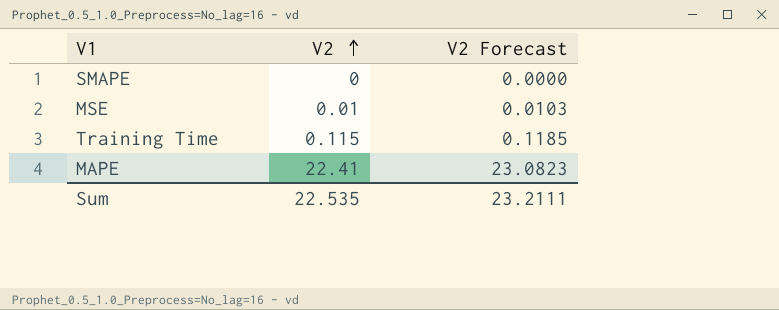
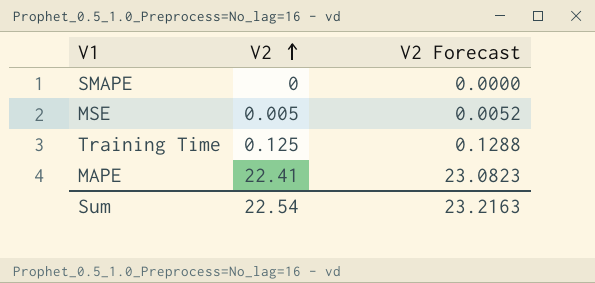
MSE | V2: 0.01 -> 0.005
MSE | V2 Forecast: 0.0103 -> 0.0052
Training Time | V2: 0.115 -> 0.125
Training Time | V2 Forecast: 0.1185 -> 0.1288
Sum | V2: 22.535 -> 22.54
Sum | V2 Forecast: 23.2111 -> 23.2163

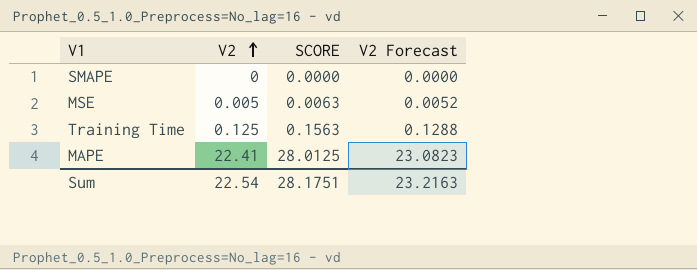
column SCORE | formula: none -> [V2] * 1.25

